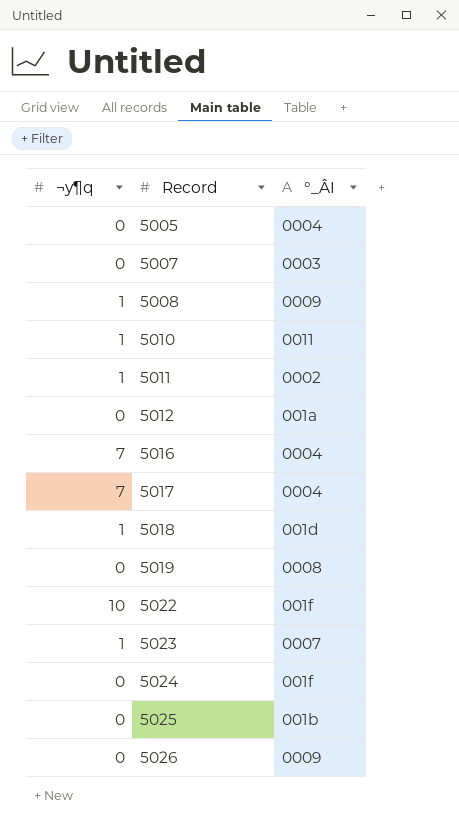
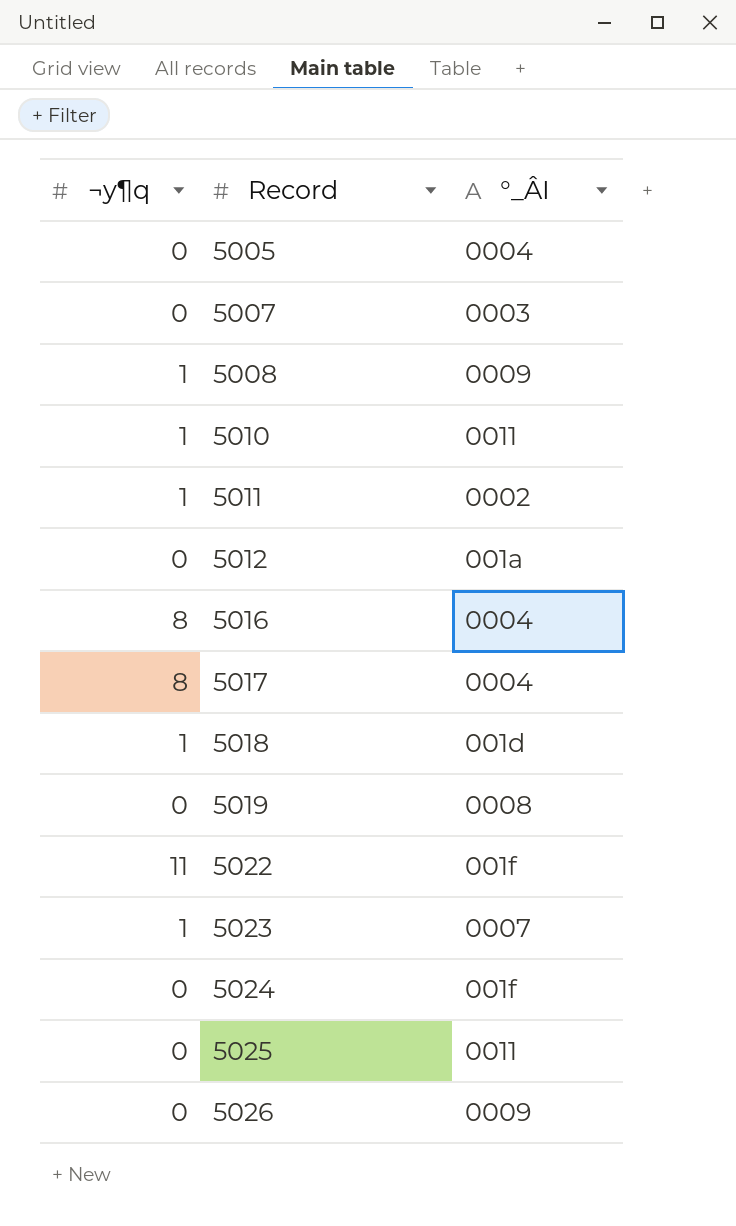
5016 | ¬y¶q: 7 -> 8
5017 | ¬y¶q: 7 -> 8
5022 | ¬y¶q: 10 -> 11
5025 | °_ÂI: 001b -> 0011

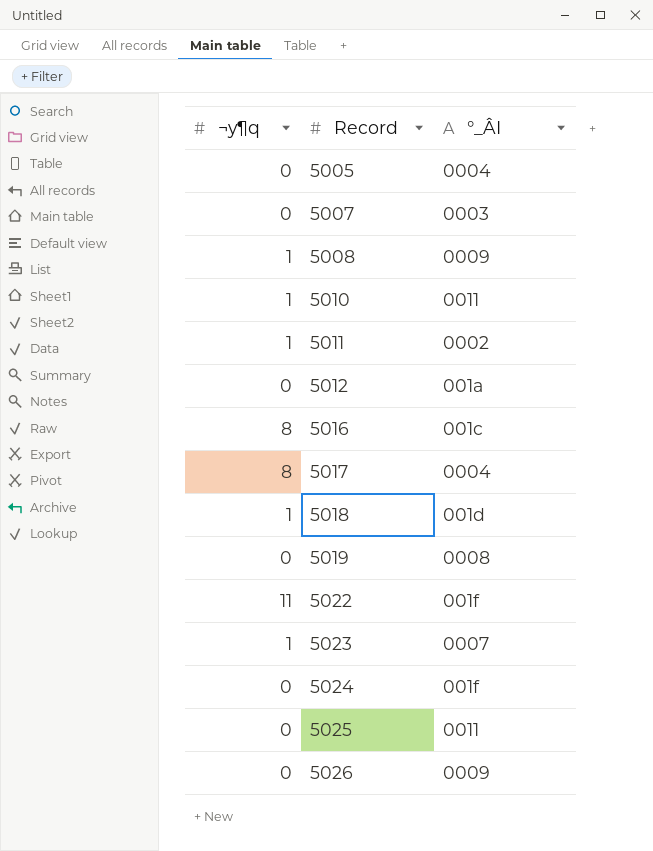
5016 | °_ÂI: 0004 -> 001c

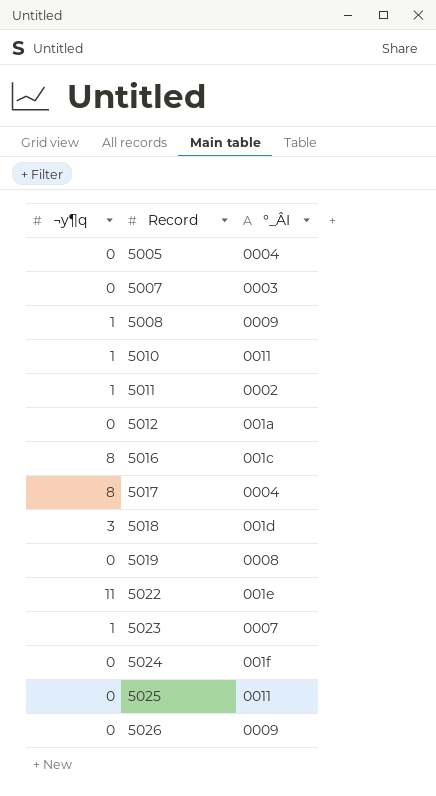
5018 | ¬y¶q: 1 -> 3
5022 | °_ÂI: 001f -> 001e

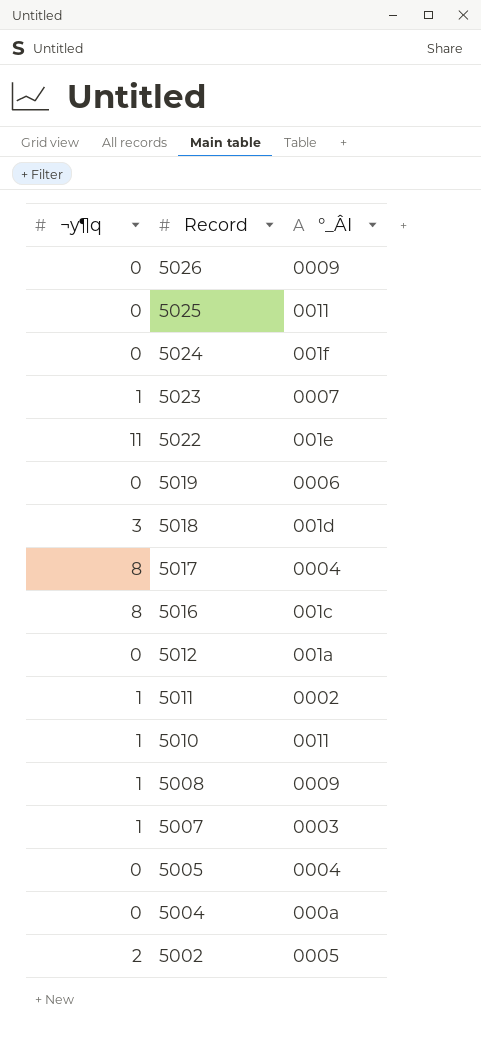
row order: Record ascending -> Record descending
5019 | °_ÂI: 0008 -> 0006
5007 | ¬y¶q: 0 -> 1
row 5004: none -> 0 | 000a
row 5002: none -> 2 | 0005

